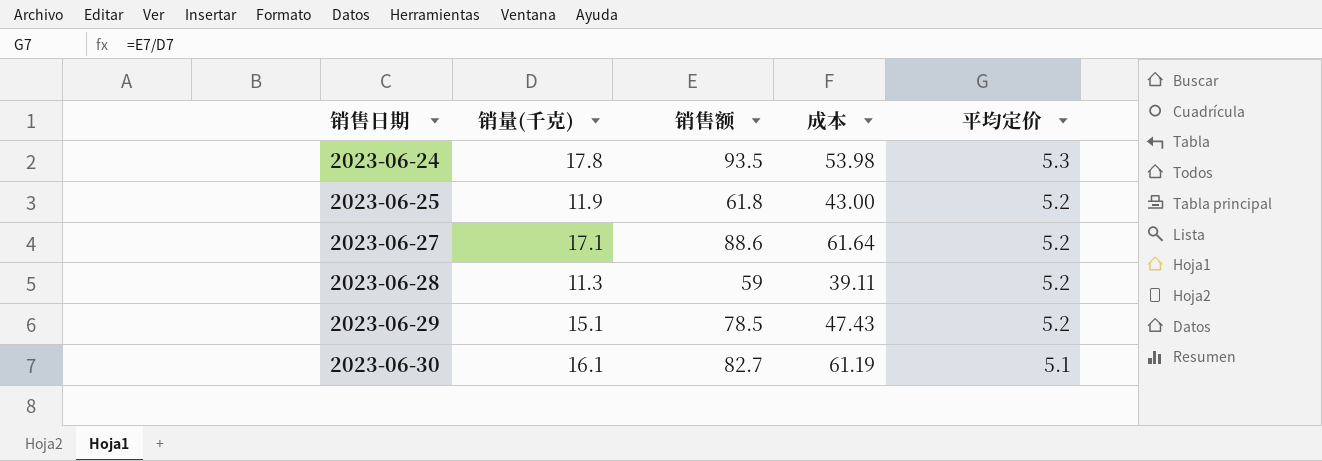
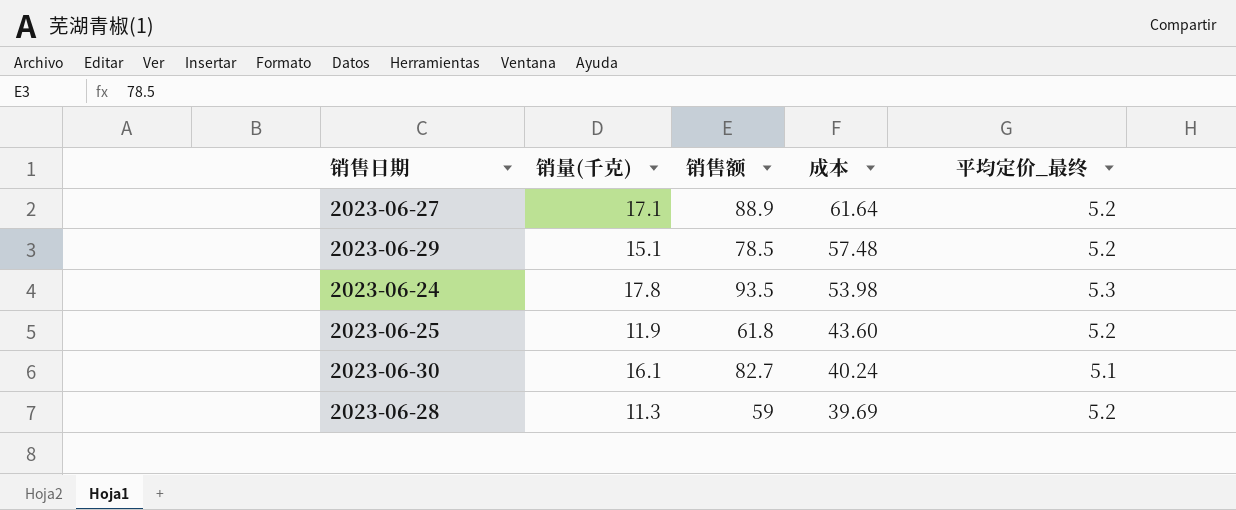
row order: 销售日期 ascending -> 成本 descending
column name: 平均定价 -> 平均定价_最终
2023-06-27 | 销售额: 88.6 -> 88.9
2023-06-29 | 成本: 47.43 -> 57.48
2023-06-25 | 成本: 43.00 -> 43.60
2023-06-30 | 成本: 61.19 -> 40.24
2023-06-28 | 成本: 39.11 -> 39.69

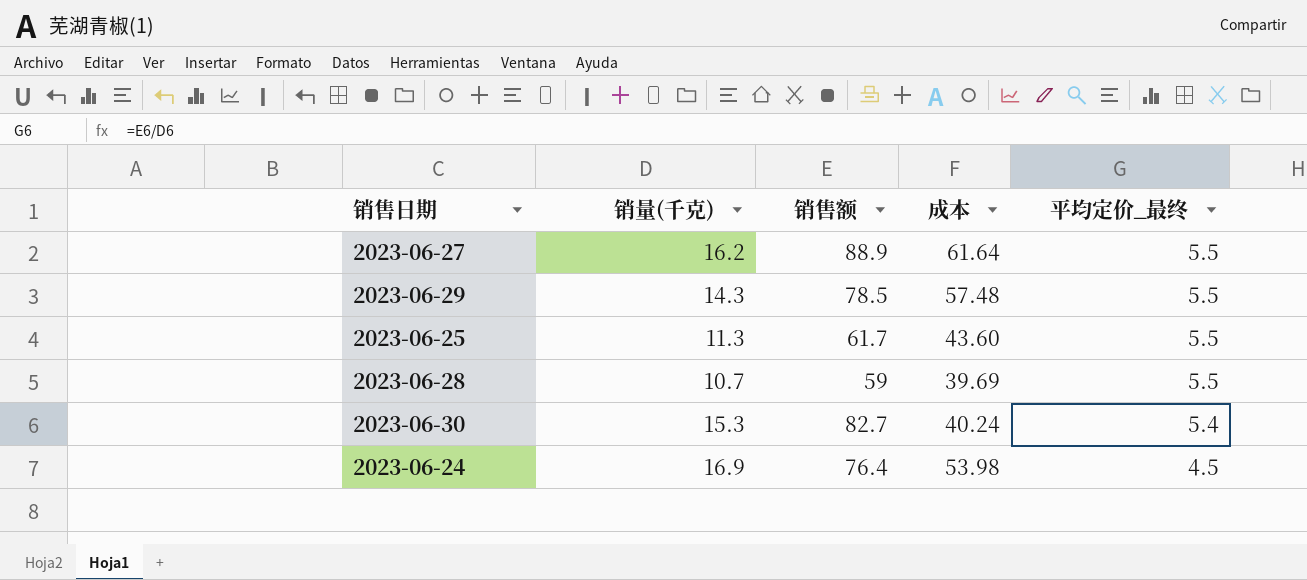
row order: 成本 descending -> 平均定价_最终 descending
2023-06-27 | 销量(千克): 17.1 -> 16.2
2023-06-27 | 平均定价_最终: 5.2 -> 5.5
2023-06-29 | 销量(千克): 15.1 -> 14.3
2023-06-29 | 平均定价_最终: 5.2 -> 5.5
2023-06-25 | 销量(千克): 11.9 -> 11.3
2023-06-25 | 销售额: 61.8 -> 61.7
2023-06-25 | 平均定价_最终: 5.2 -> 5.5
2023-06-28 | 销量(千克): 11.3 -> 10.7
2023-06-28 | 平均定价_最终: 5.2 -> 5.5
2023-06-30 | 销量(千克): 16.1 -> 15.3
2023-06-30 | 平均定价_最终: 5.1 -> 5.4
2023-06-24 | 销量(千克): 17.8 -> 16.9
2023-06-24 | 销售额: 93.5 -> 76.4
2023-06-24 | 平均定价_最终: 5.3 -> 4.5

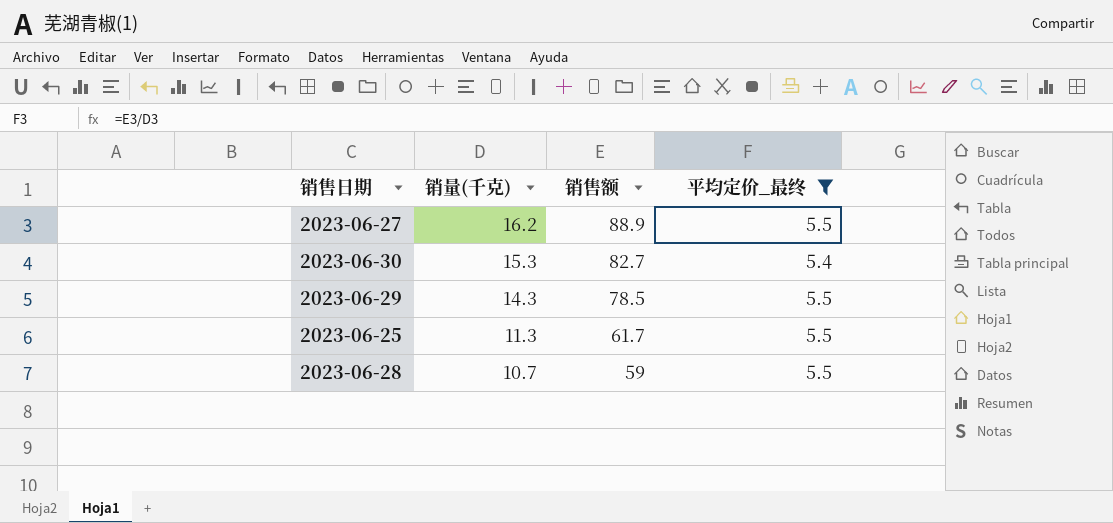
filter: none -> 平均定价_最终 != 4.5
row order: 平均定价_最终 descending -> 销量(千克) descending
column 成本 | position: 4 -> none

